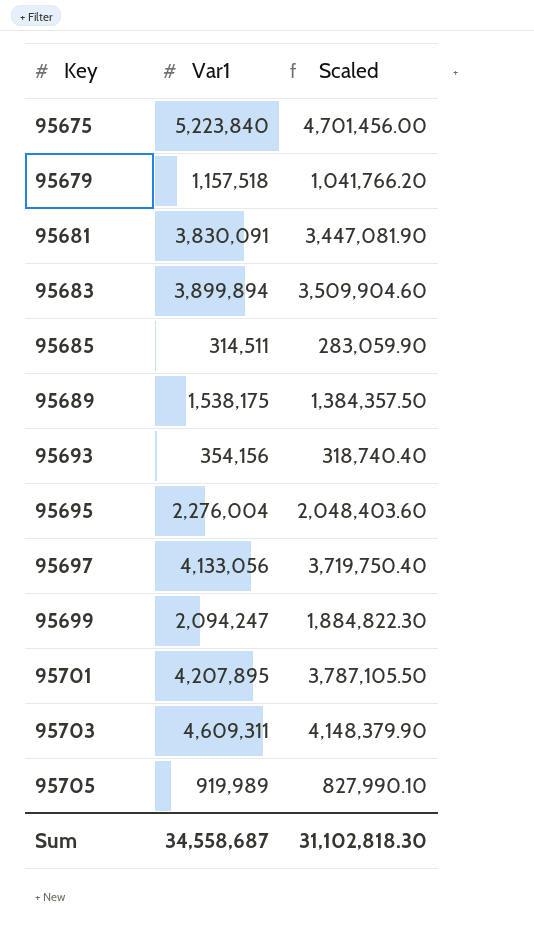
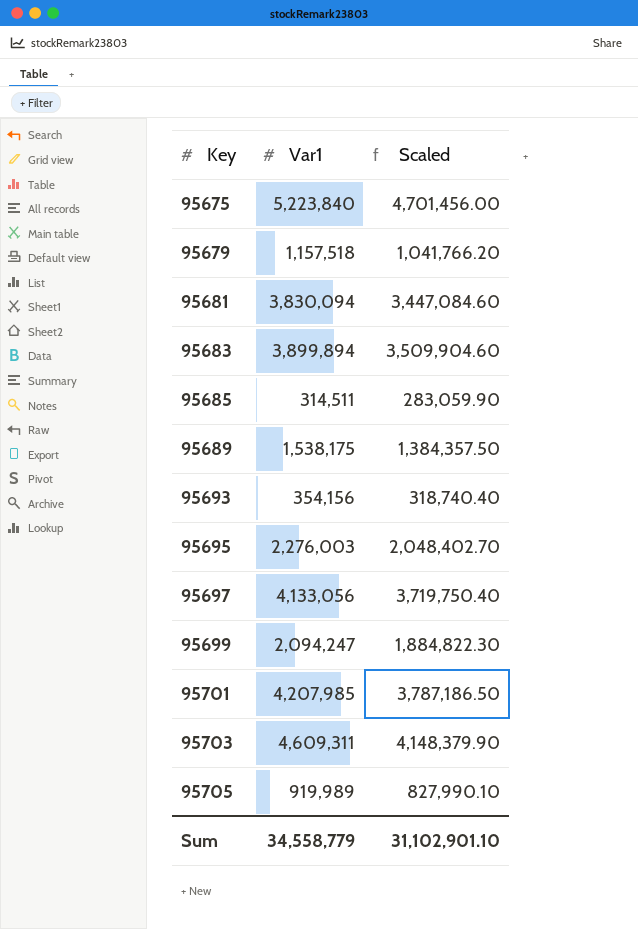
95681 | Var1: 3,830,091 -> 3,830,094
95681 | Scaled: 3,447,081.90 -> 3,447,084.60
95695 | Var1: 2,276,004 -> 2,276,003
95695 | Scaled: 2,048,403.60 -> 2,048,402.70
95701 | Var1: 4,207,895 -> 4,207,985
95701 | Scaled: 3,787,105.50 -> 3,787,186.50
Sum | Var1: 34,558,687 -> 34,558,779
Sum | Scaled: 31,102,818.30 -> 31,102,901.10

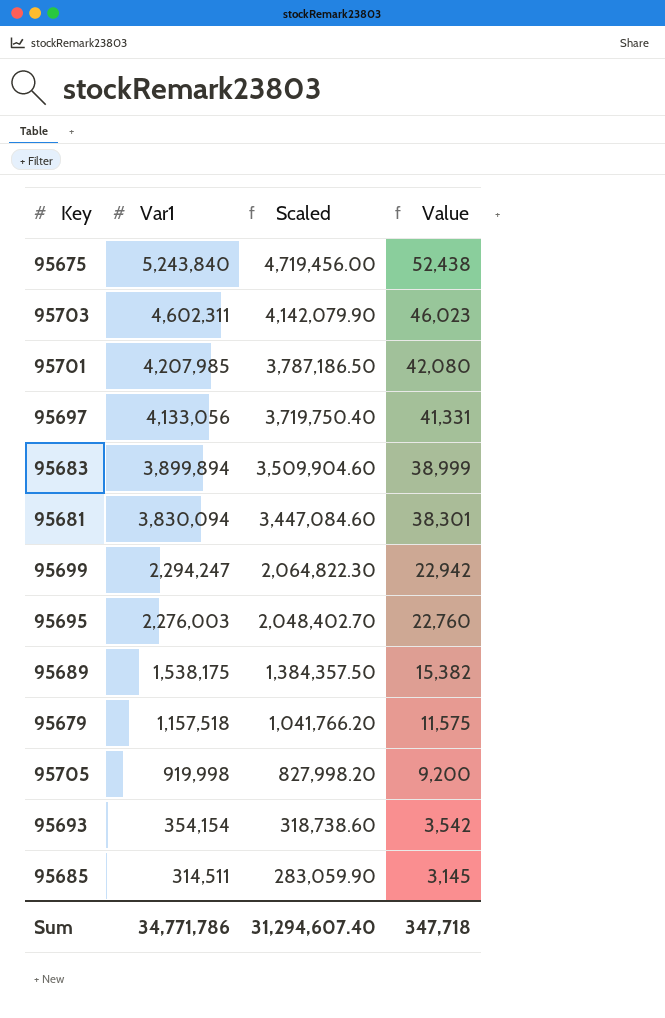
row order: Key ascending -> Var1 descending
column Value | formula: none -> [Var1] * 0.01
95675 | Var1: 5,223,840 -> 5,243,840
95675 | Scaled: 4,701,456.00 -> 4,719,456.00
95703 | Var1: 4,609,311 -> 4,602,311
95703 | Scaled: 4,148,379.90 -> 4,142,079.90
95699 | Var1: 2,094,247 -> 2,294,247
95699 | Scaled: 1,884,822.30 -> 2,064,822.30
95705 | Var1: 919,989 -> 919,998
95705 | Scaled: 827,990.10 -> 827,998.20
95693 | Var1: 354,156 -> 354,154
95693 | Scaled: 318,740.40 -> 318,738.60
Sum | Var1: 34,558,779 -> 34,771,786
Sum | Scaled: 31,102,901.10 -> 31,294,607.40

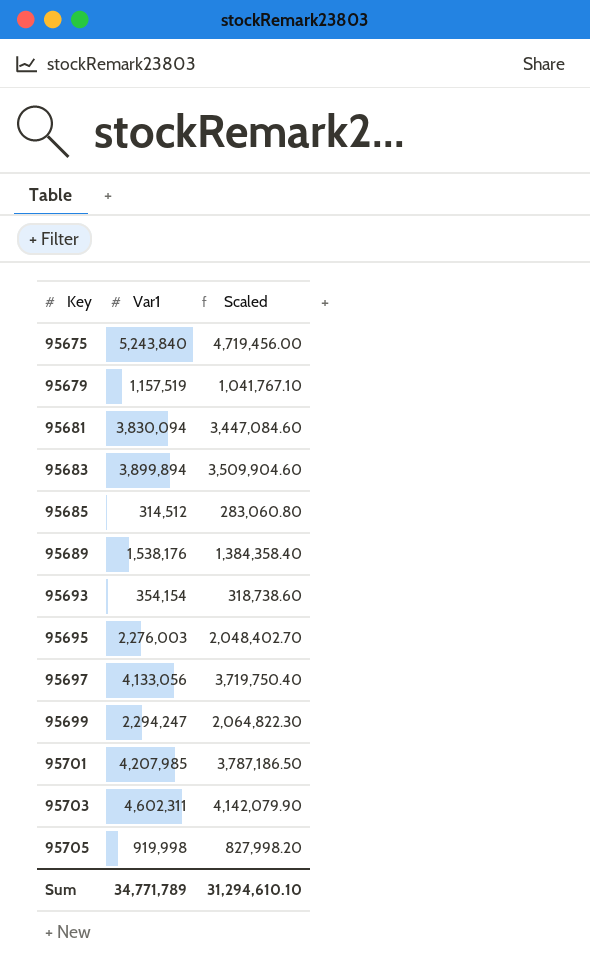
row order: Var1 descending -> Key ascending
column Value | formula: [Var1] * 0.01 -> none
95679 | Var1: 1,157,518 -> 1,157,519
95679 | Scaled: 1,041,766.20 -> 1,041,767.10
95685 | Var1: 314,511 -> 314,512
95685 | Scaled: 283,059.90 -> 283,060.80
95689 | Var1: 1,538,175 -> 1,538,176
95689 | Scaled: 1,384,357.50 -> 1,384,358.40
Sum | Var1: 34,771,786 -> 34,771,789
Sum | Scaled: 31,294,607.40 -> 31,294,610.10

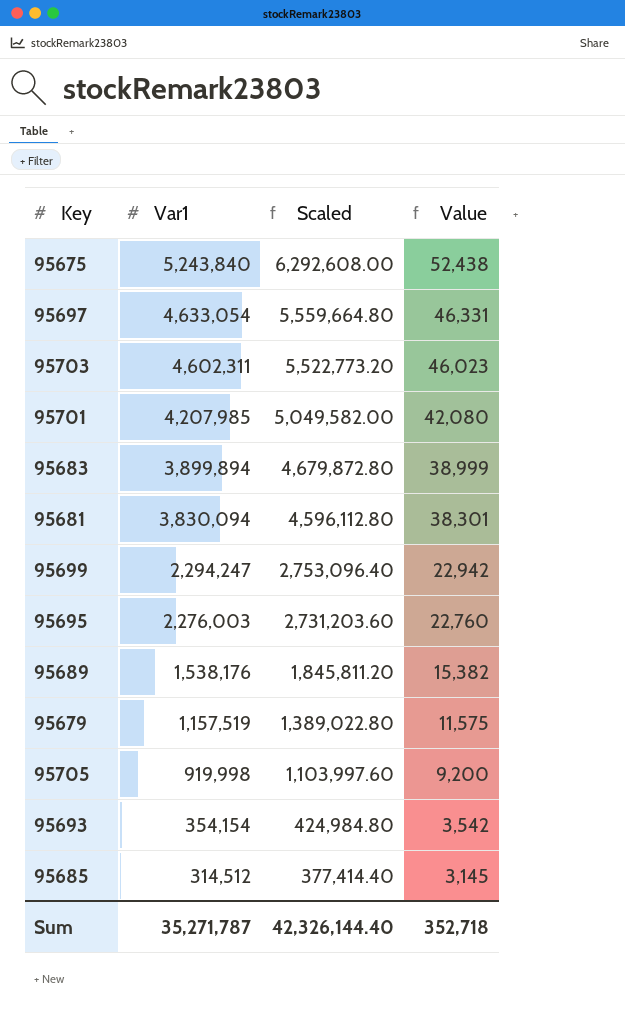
row order: Key ascending -> Var1 descending
column Scaled | formula: [Var1] * 0.9 -> [Var1] * 1.2
column Value | formula: none -> [Var1] * 0.01
95697 | Var1: 4,133,056 -> 4,633,054
Sum | Var1: 34,771,789 -> 35,271,787
Sum | Scaled: 31,294,610.10 -> 42,326,144.40

